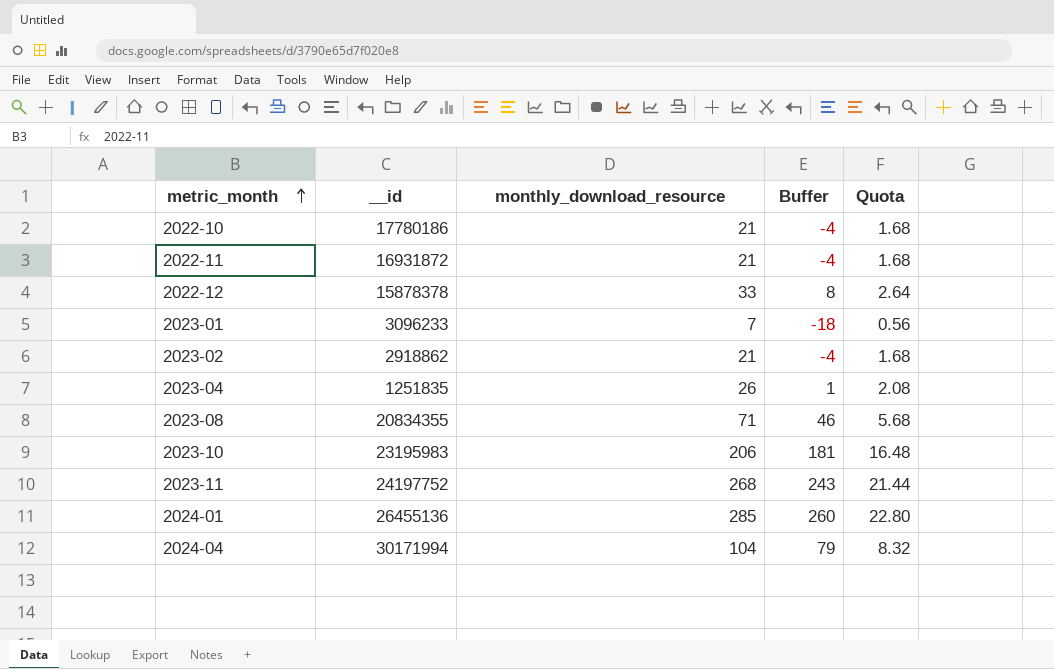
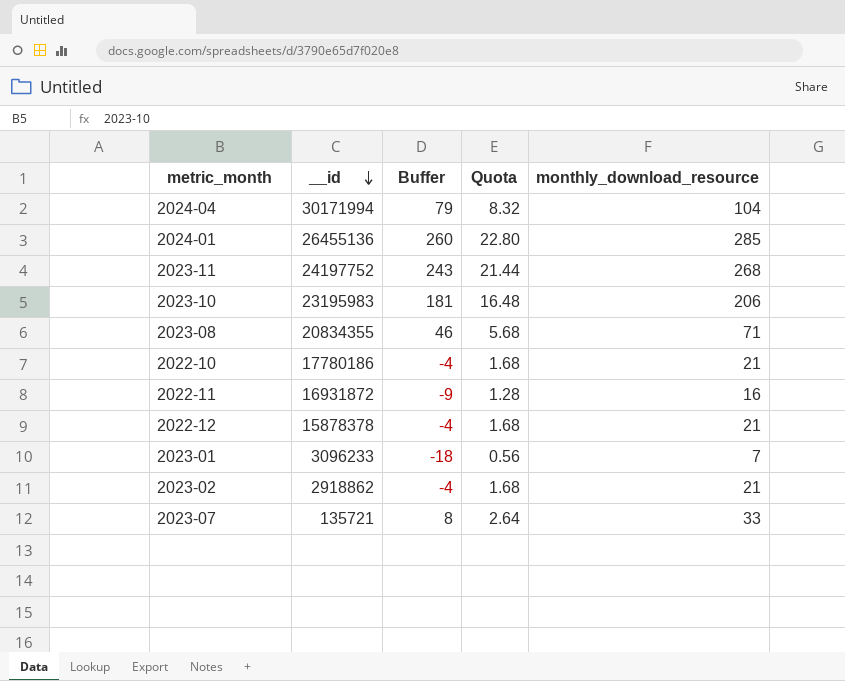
row order: metric_month ascending -> __id descending
column monthly_download_resource | position: 3 -> 5
row 2023-04: 1251835 | 26 | 1 | 2.08 -> none
2022-11 | Buffer: -4 -> -9
2022-11 | Quota: 1.68 -> 1.28
2022-11 | monthly_download_resource: 21 -> 16
2022-12 | Buffer: 8 -> -4
2022-12 | Quota: 2.64 -> 1.68
2022-12 | monthly_download_resource: 33 -> 21
row 2023-07: none -> 135721 | 8 | 2.64 | 33

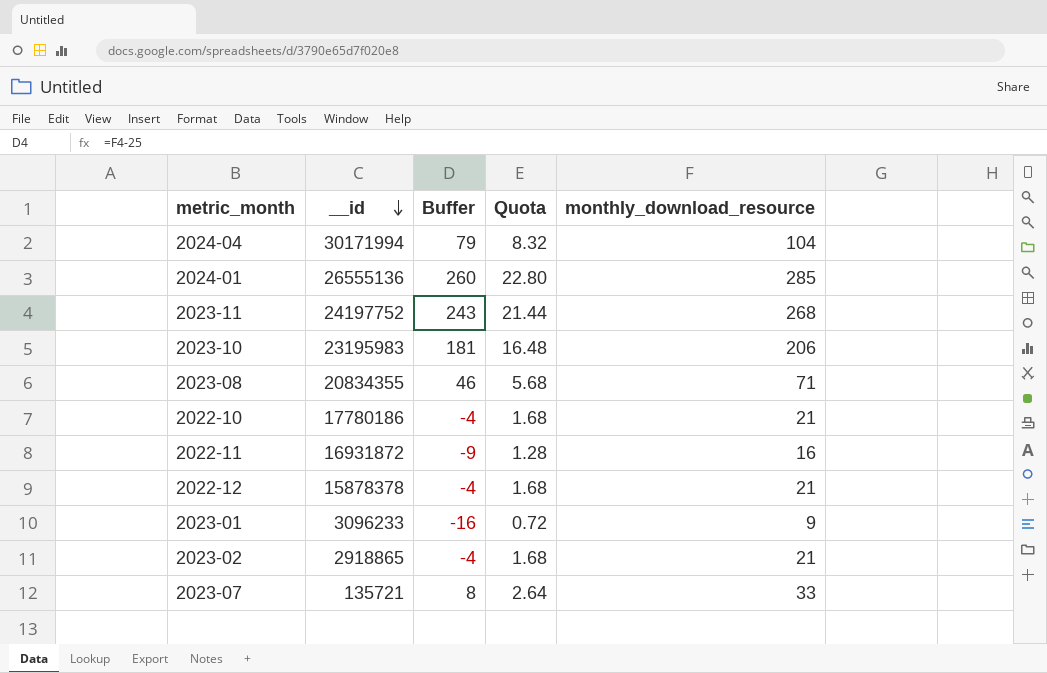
2024-01 | __id: 26455136 -> 26555136
2023-01 | Buffer: -18 -> -16
2023-01 | Quota: 0.56 -> 0.72
2023-01 | monthly_download_resource: 7 -> 9
2023-02 | __id: 2918862 -> 2918865

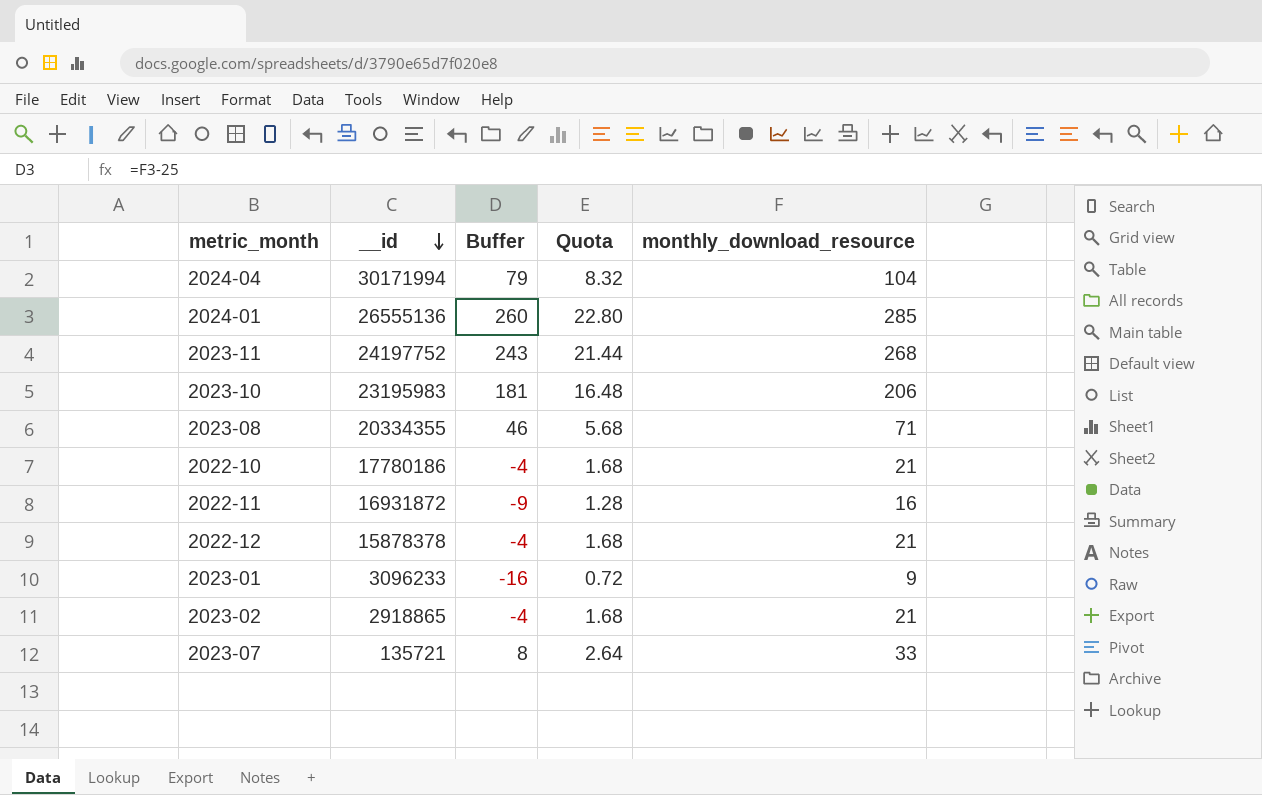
2023-08 | __id: 20834355 -> 20334355

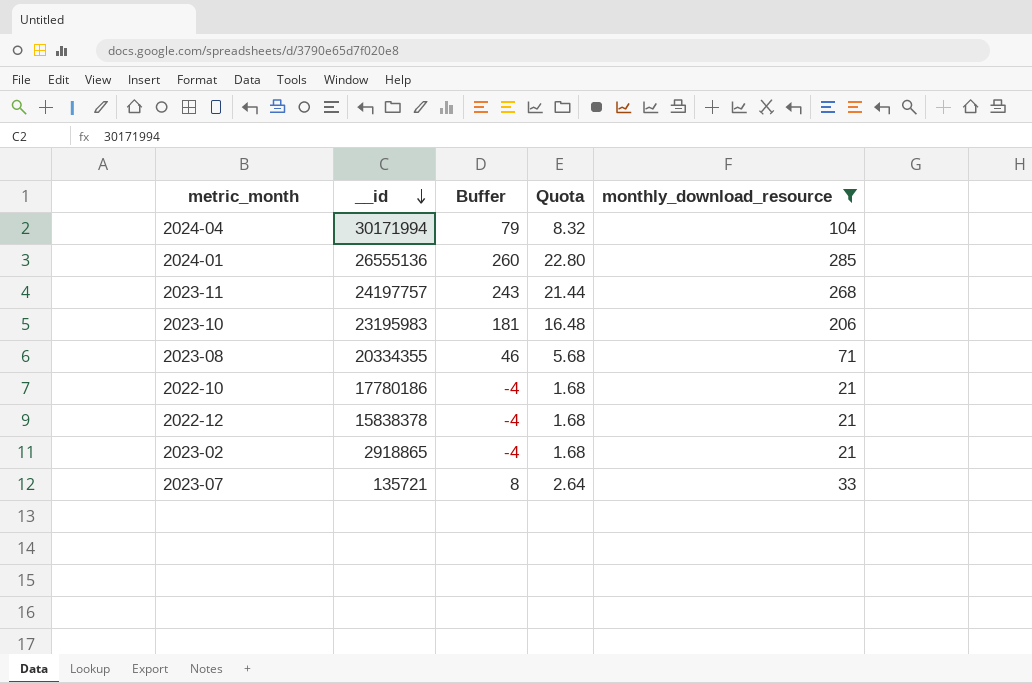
filter: none -> monthly_download_resource >= 21
2023-11 | __id: 24197752 -> 24197757
2022-12 | __id: 15878378 -> 15838378

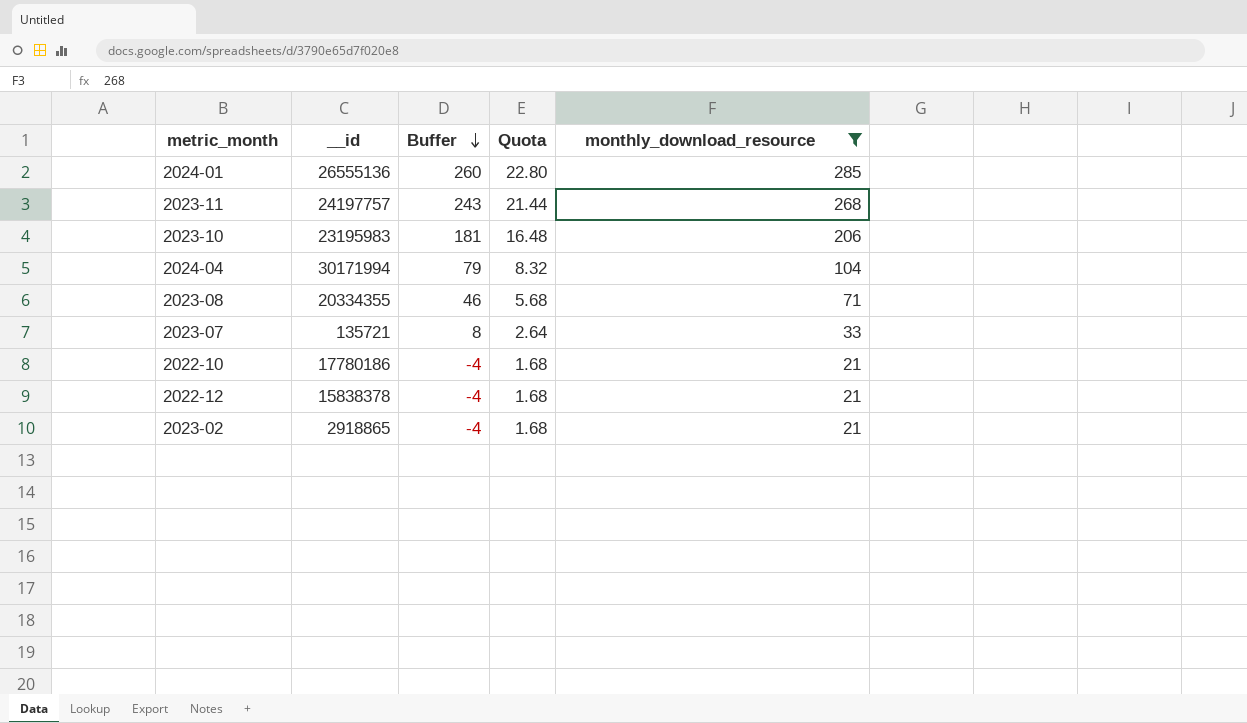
row order: __id descending -> Buffer descending

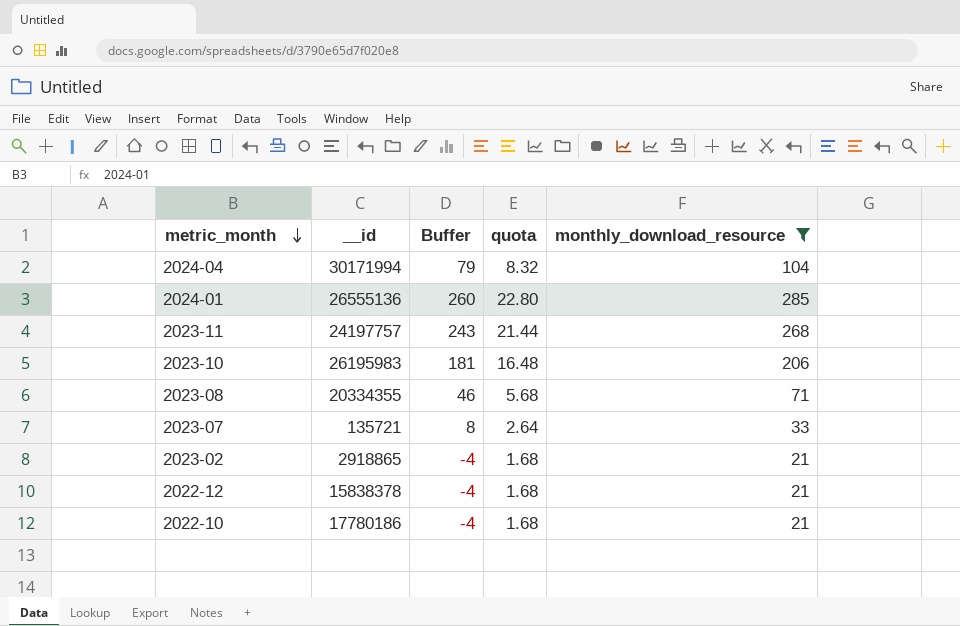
row order: Buffer descending -> metric_month descending
column name: Quota -> quota
2023-10 | __id: 23195983 -> 26195983

